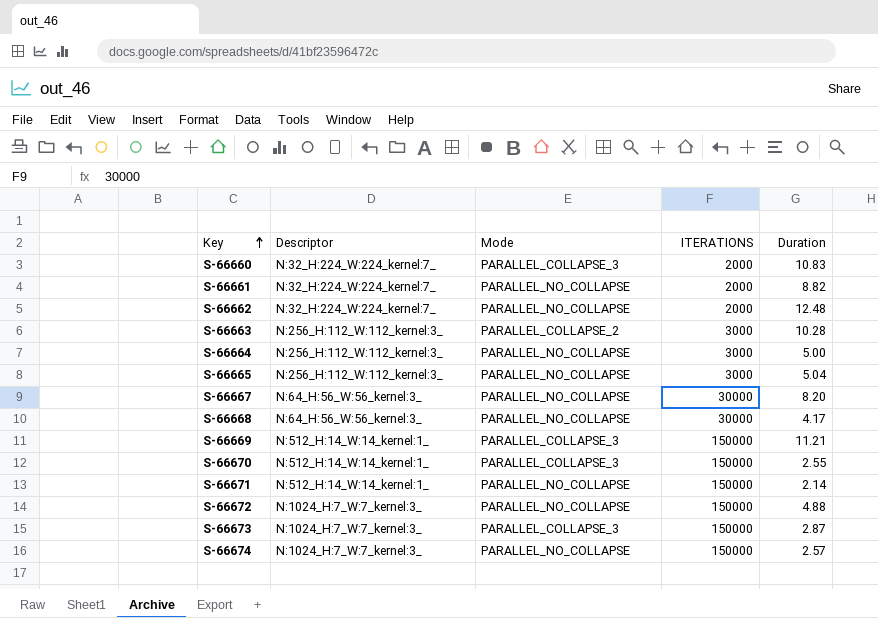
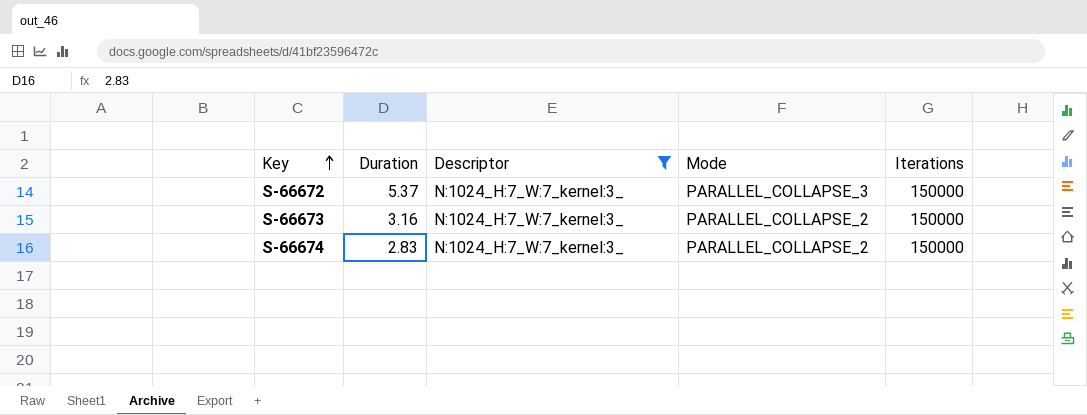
filter: none -> Descriptor = N:1024_H:7_W:7_kernel:3_
column Duration | position: 5 -> 2
column name: ITERATIONS -> Iterations
S-66672 | Duration: 4.88 -> 5.37
S-66672 | Mode: PARALLEL_NO_COLLAPSE -> PARALLEL_COLLAPSE_3
S-66673 | Duration: 2.87 -> 3.16
S-66673 | Mode: PARALLEL_COLLAPSE_3 -> PARALLEL_COLLAPSE_2
S-66674 | Duration: 2.57 -> 2.83
S-66674 | Mode: PARALLEL_NO_COLLAPSE -> PARALLEL_COLLAPSE_2

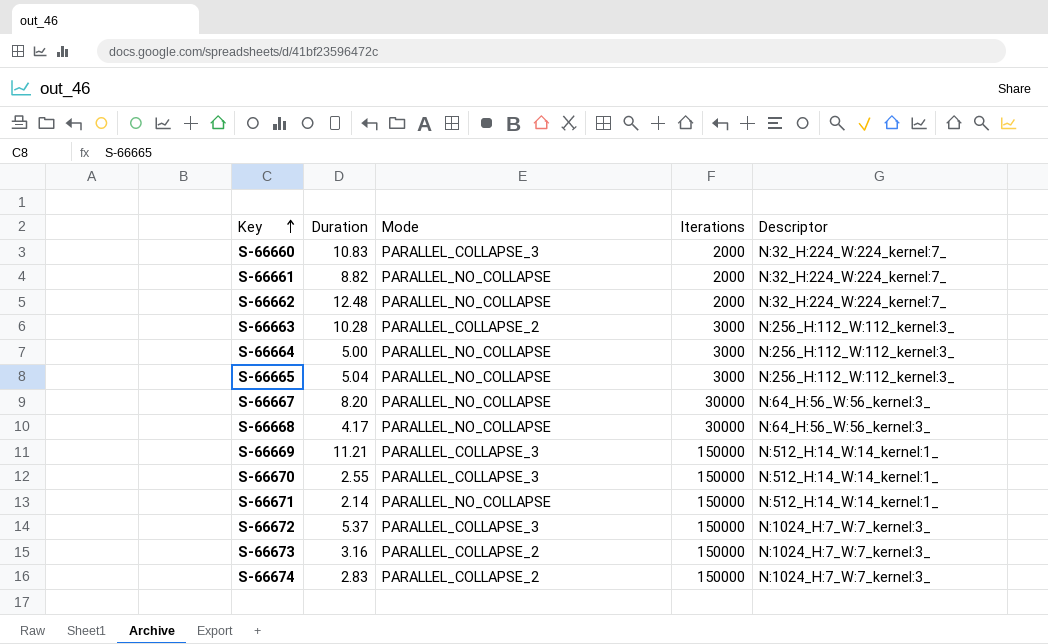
filter: Descriptor = N:1024_H:7_W:7_kernel:3_ -> none
column Descriptor | position: 3 -> 5

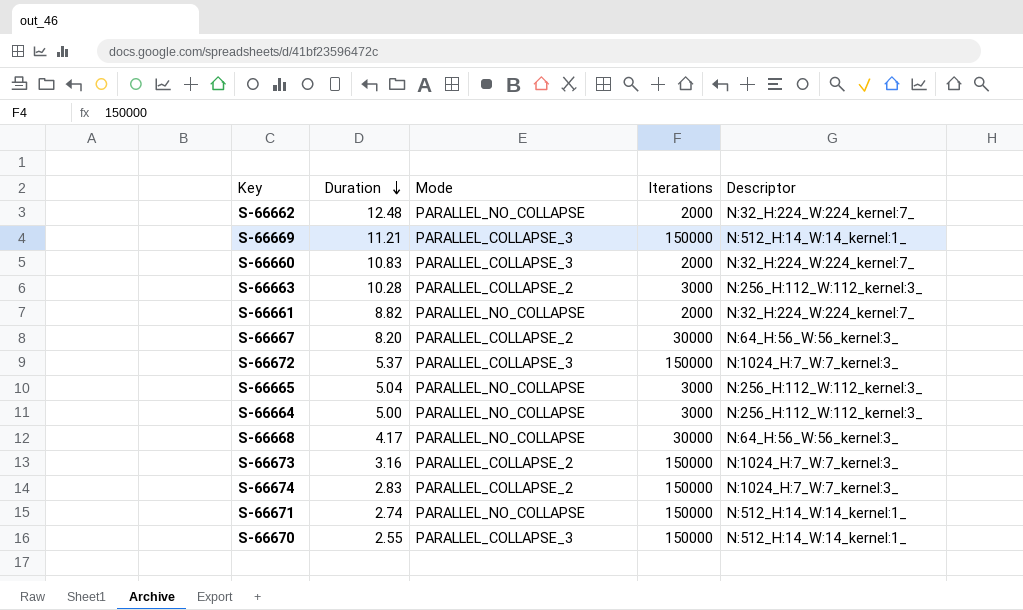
row order: Key ascending -> Duration descending
S-66667 | Mode: PARALLEL_NO_COLLAPSE -> PARALLEL_COLLAPSE_2
S-66671 | Duration: 2.14 -> 2.74

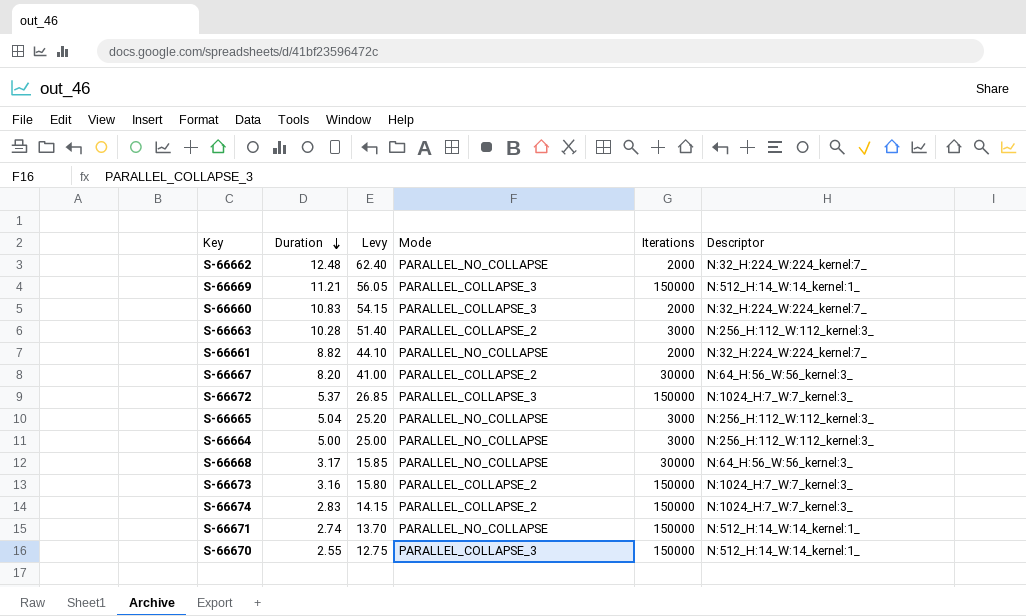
column Levy | formula: none -> [Duration] * 5
S-66668 | Duration: 4.17 -> 3.17

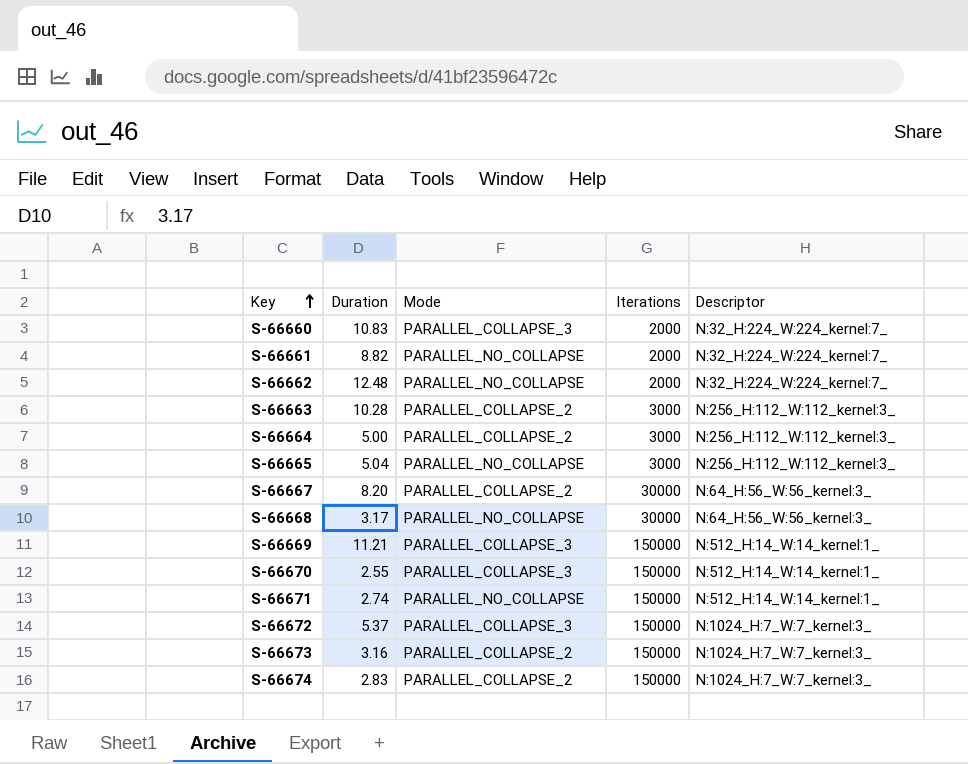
row order: Duration descending -> Key ascending
column Levy | formula: [Duration] * 5 -> none
S-66664 | Mode: PARALLEL_NO_COLLAPSE -> PARALLEL_COLLAPSE_2

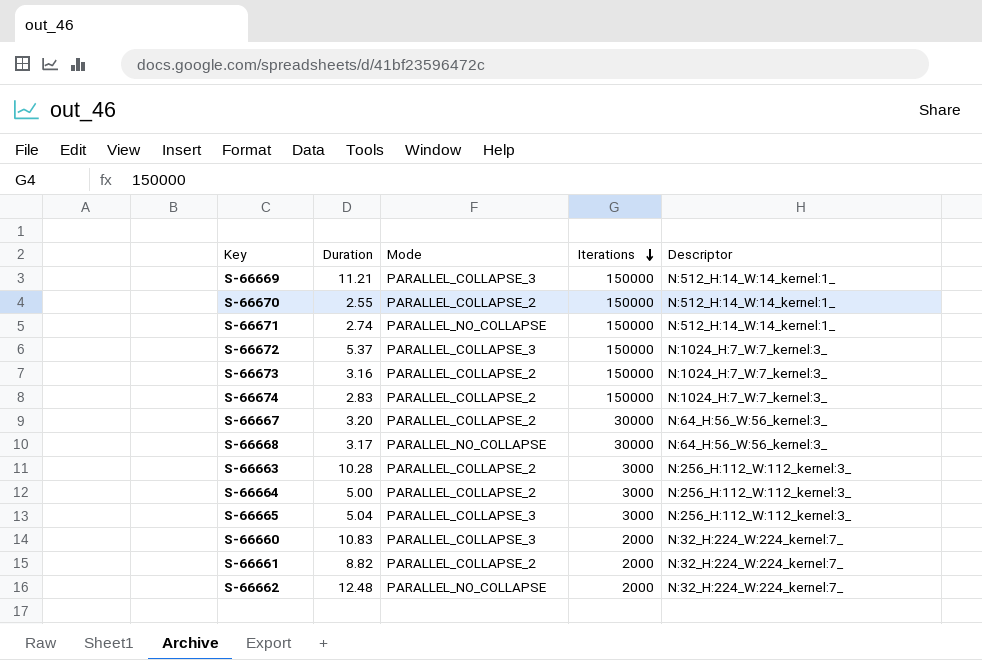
row order: Key ascending -> Iterations descending
S-66670 | Mode: PARALLEL_COLLAPSE_3 -> PARALLEL_COLLAPSE_2
S-66667 | Duration: 8.20 -> 3.20
S-66665 | Mode: PARALLEL_NO_COLLAPSE -> PARALLEL_COLLAPSE_3
S-66661 | Mode: PARALLEL_NO_COLLAPSE -> PARALLEL_COLLAPSE_2

